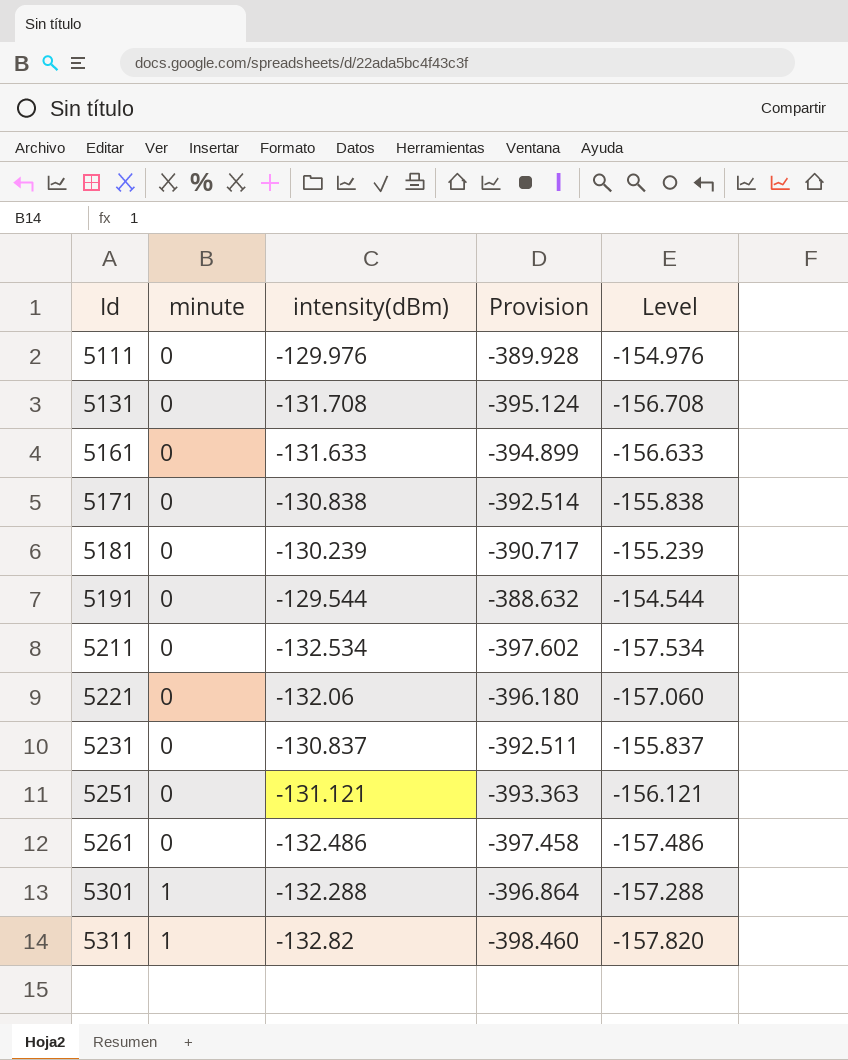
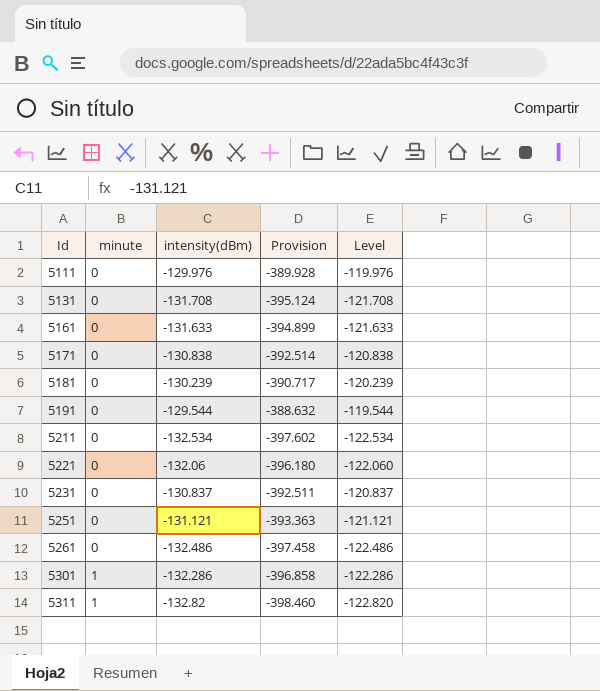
column Level | formula: [intensity(dBm)] - 25 -> [intensity(dBm)] + 10
5301 | intensity(dBm): -132.288 -> -132.286
5301 | Provision: -396.864 -> -396.858

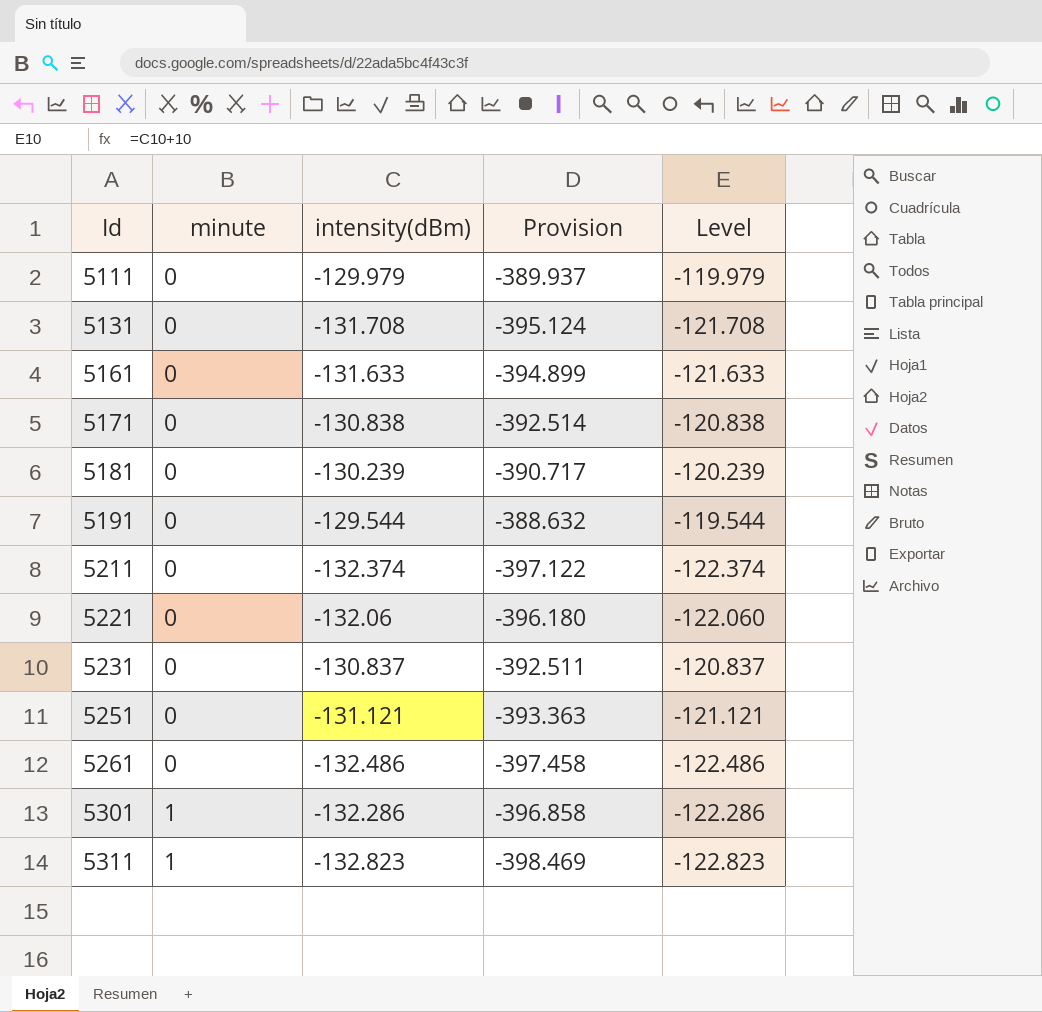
5111 | intensity(dBm): -129.976 -> -129.979
5111 | Provision: -389.928 -> -389.937
5111 | Level: -119.976 -> -119.979
5211 | intensity(dBm): -132.534 -> -132.374
5211 | Provision: -397.602 -> -397.122
5211 | Level: -122.534 -> -122.374
5311 | intensity(dBm): -132.82 -> -132.823
5311 | Provision: -398.460 -> -398.469
5311 | Level: -122.820 -> -122.823

